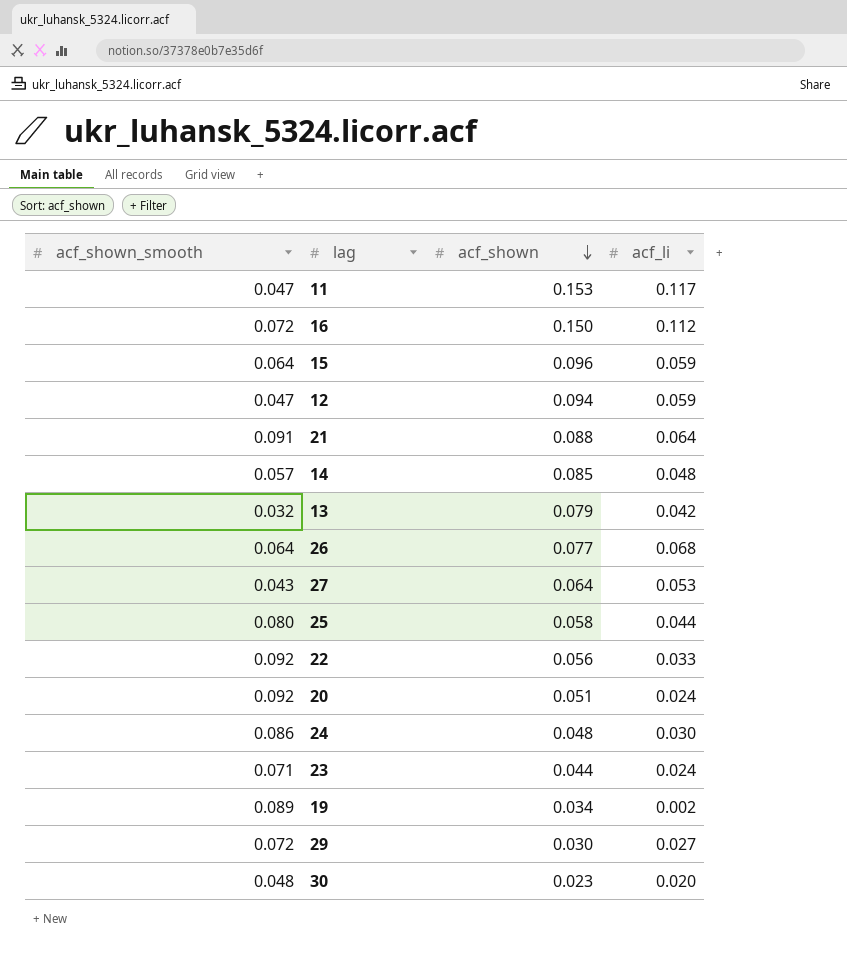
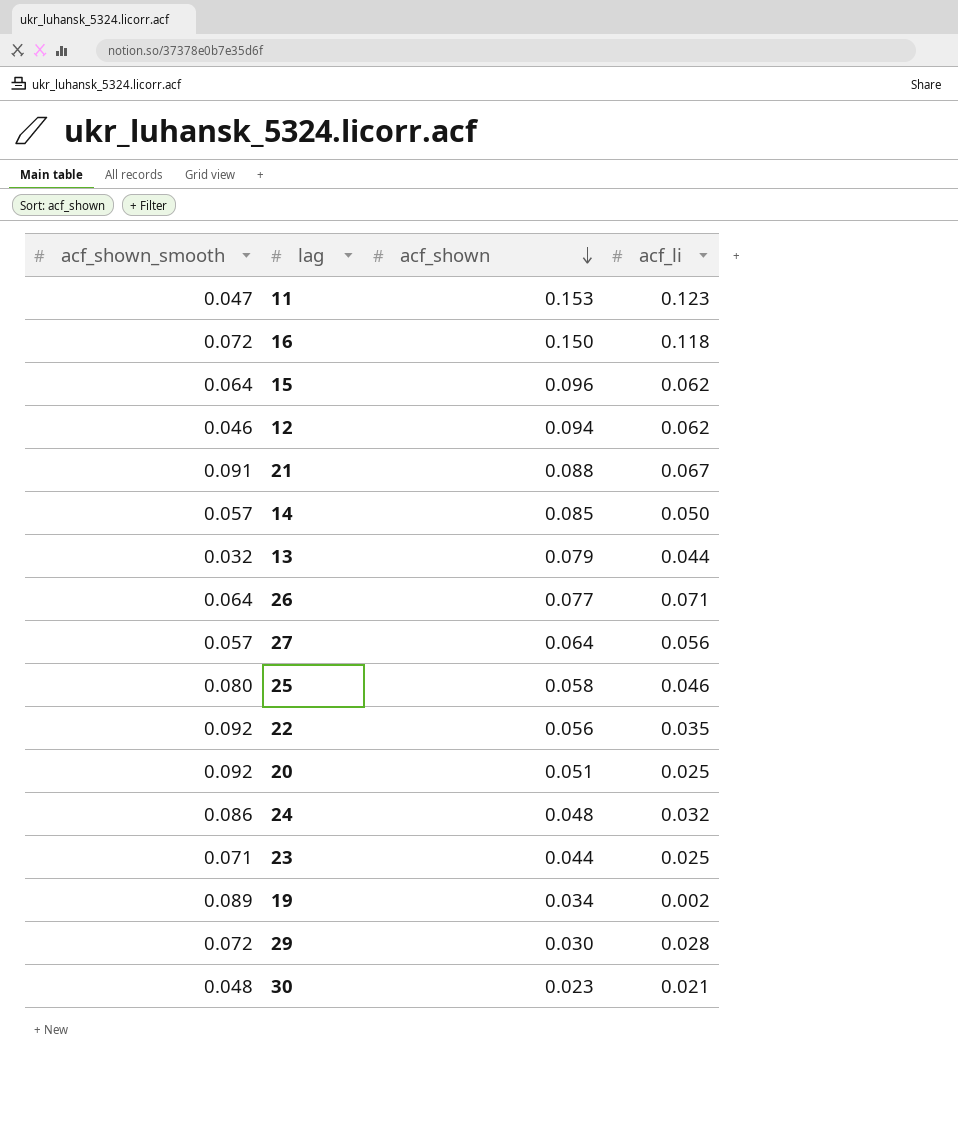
11 | acf_li: 0.117 -> 0.123
16 | acf_li: 0.112 -> 0.118
15 | acf_li: 0.059 -> 0.062
12 | acf_shown_smooth: 0.047 -> 0.046
12 | acf_li: 0.059 -> 0.062
21 | acf_li: 0.064 -> 0.067
14 | acf_li: 0.048 -> 0.050
13 | acf_li: 0.042 -> 0.044
26 | acf_li: 0.068 -> 0.071
27 | acf_shown_smooth: 0.043 -> 0.057
27 | acf_li: 0.053 -> 0.056
25 | acf_li: 0.044 -> 0.046
22 | acf_li: 0.033 -> 0.035
20 | acf_li: 0.024 -> 0.025
24 | acf_li: 0.030 -> 0.032
23 | acf_li: 0.024 -> 0.025
29 | acf_li: 0.027 -> 0.028
30 | acf_li: 0.020 -> 0.021

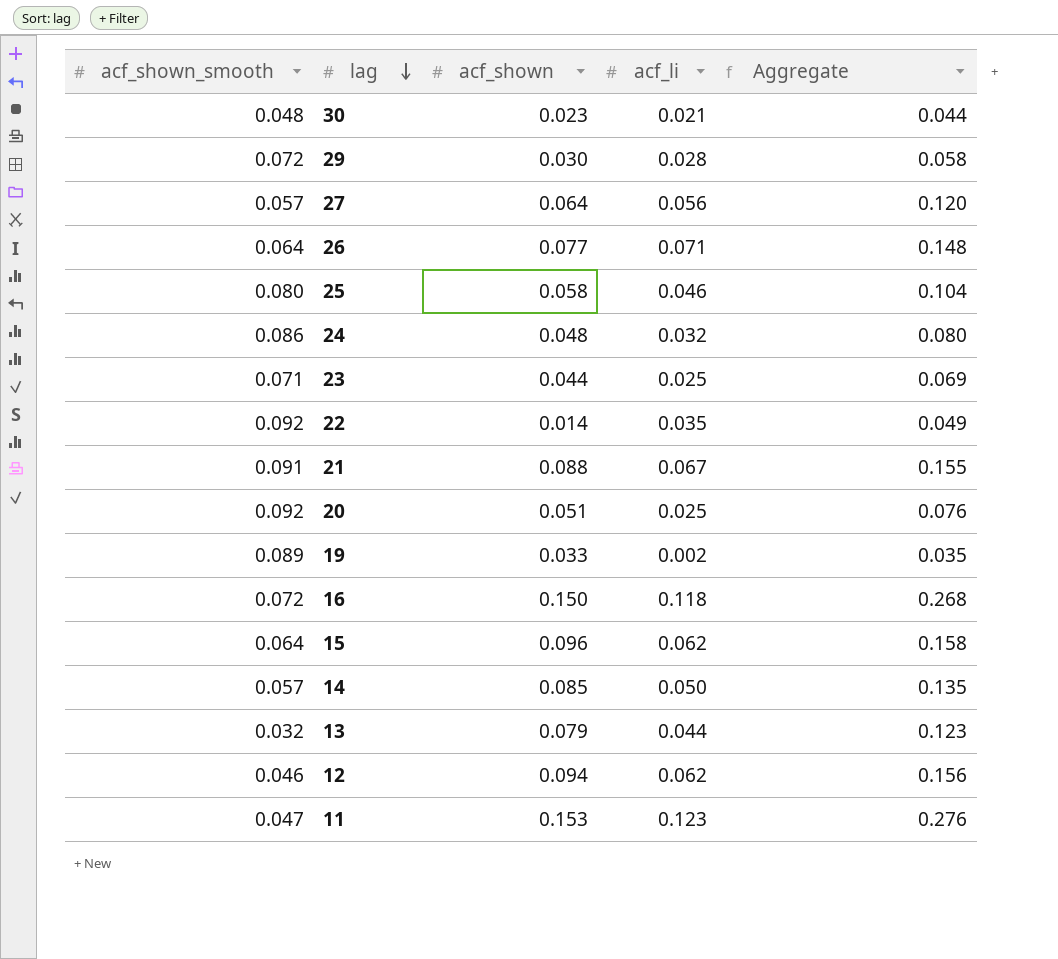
row order: acf_shown descending -> lag descending
column Aggregate | formula: none -> [acf_shown] + [acf_li]
22 | acf_shown: 0.056 -> 0.014
19 | acf_shown: 0.034 -> 0.033

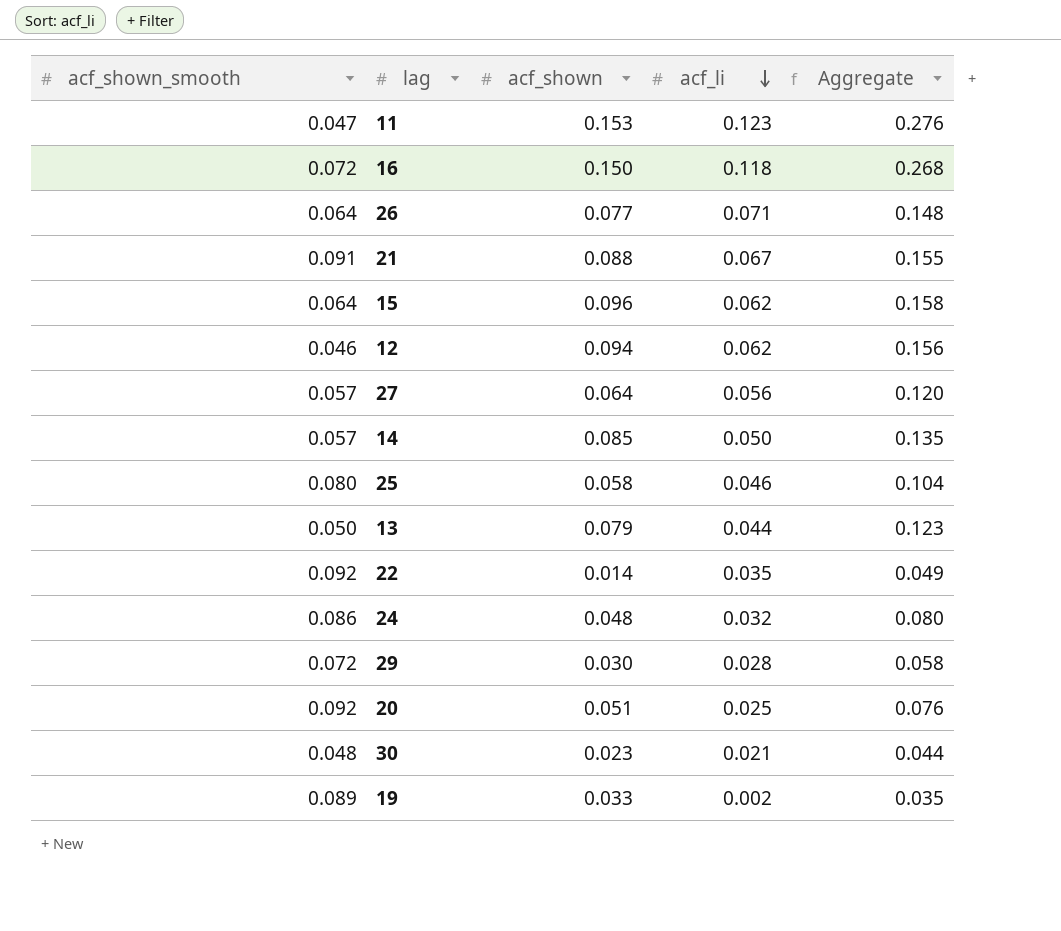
row order: lag descending -> acf_li descending
row 23: 0.071 | 0.044 | 0.025 | 0.069 -> none
13 | acf_shown_smooth: 0.032 -> 0.050

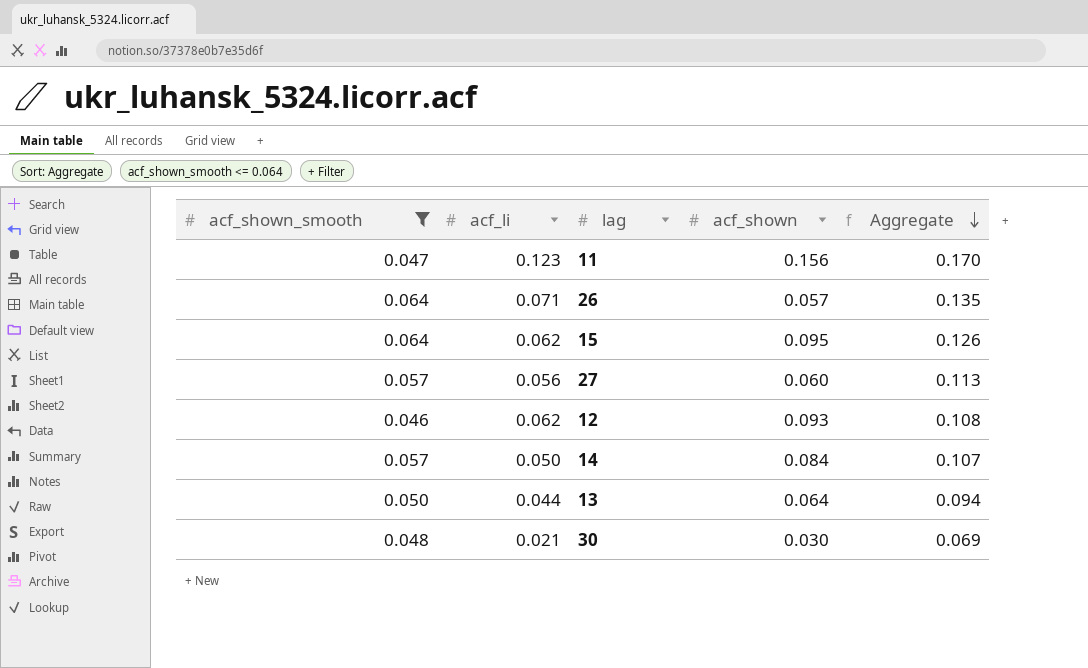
filter: none -> acf_shown_smooth <= 0.064
row order: acf_li descending -> Aggregate descending
column acf_li | position: 4 -> 2
column Aggregate | formula: [acf_shown] + [acf_li] -> [acf_shown_smooth] + [acf_li]
11 | acf_shown: 0.153 -> 0.156
26 | acf_shown: 0.077 -> 0.057
15 | acf_shown: 0.096 -> 0.095
27 | acf_shown: 0.064 -> 0.060
12 | acf_shown: 0.094 -> 0.093
14 | acf_shown: 0.085 -> 0.084
13 | acf_shown: 0.079 -> 0.064
30 | acf_shown: 0.023 -> 0.030

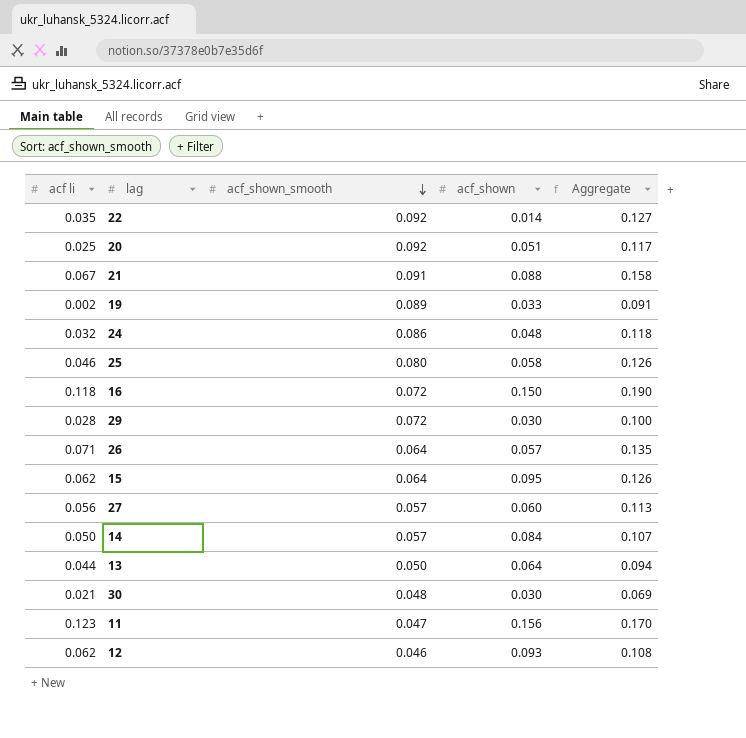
filter: acf_shown_smooth <= 0.064 -> none
row order: Aggregate descending -> acf_shown_smooth descending
column name: acf_li -> acf li
column acf_shown_smooth | position: 1 -> 3

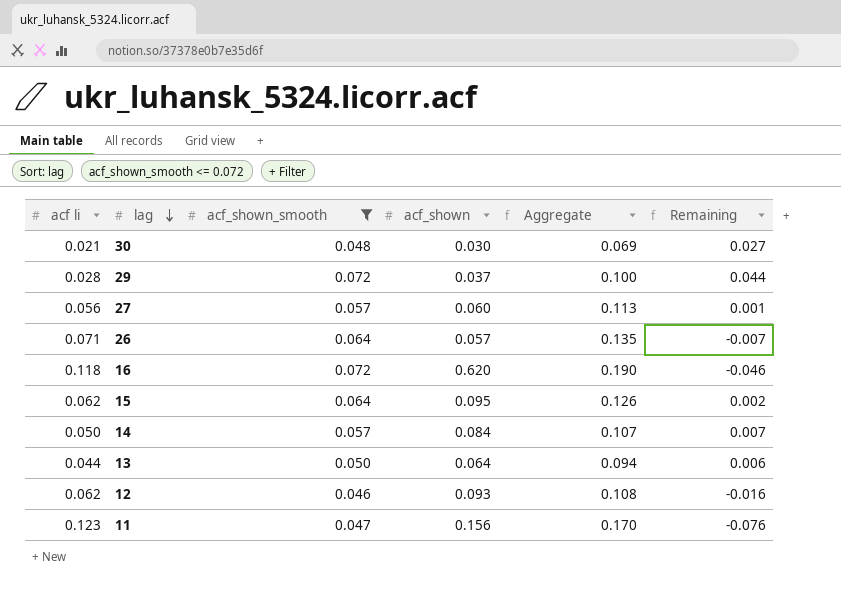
filter: none -> acf_shown_smooth <= 0.072
row order: acf_shown_smooth descending -> lag descending
column Remaining | formula: none -> [acf_shown_smooth] - [acf li]
29 | acf_shown: 0.030 -> 0.037
16 | acf_shown: 0.150 -> 0.620

